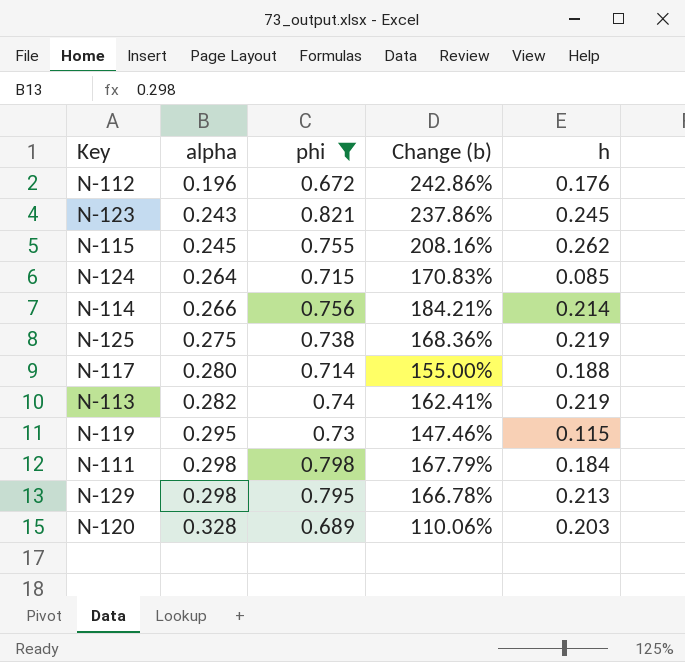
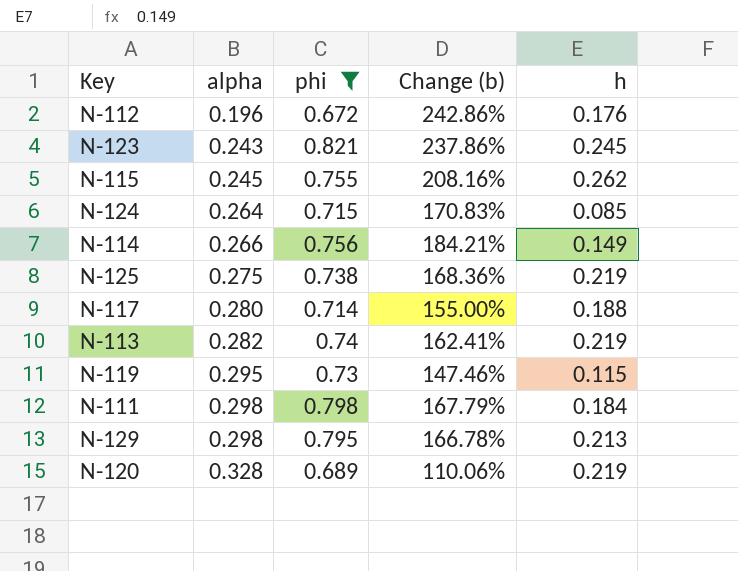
N-114 | h: 0.214 -> 0.149
N-120 | h: 0.203 -> 0.219

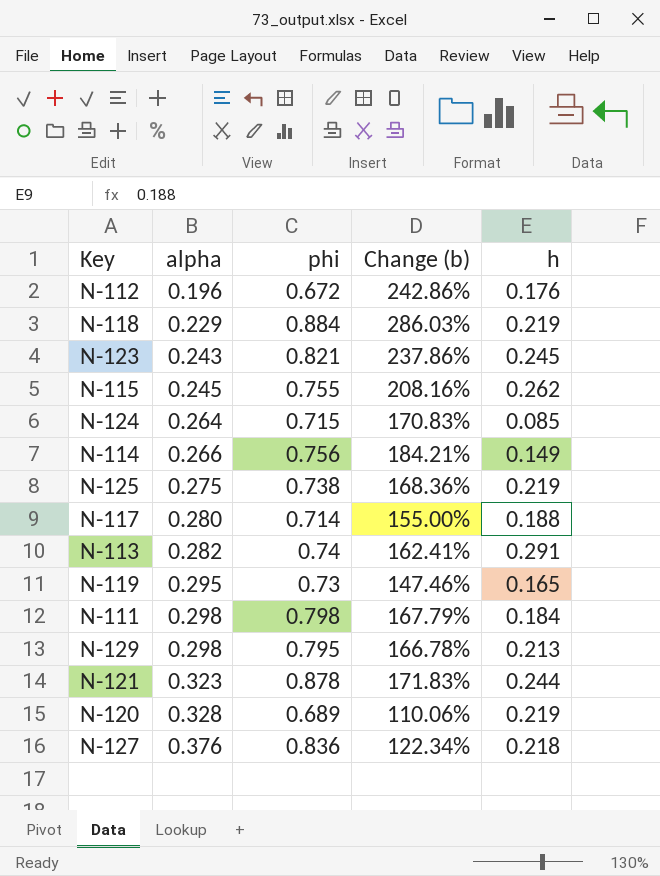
filter: phi <= 0.821 -> none
N-113 | h: 0.219 -> 0.291
N-119 | h: 0.115 -> 0.165

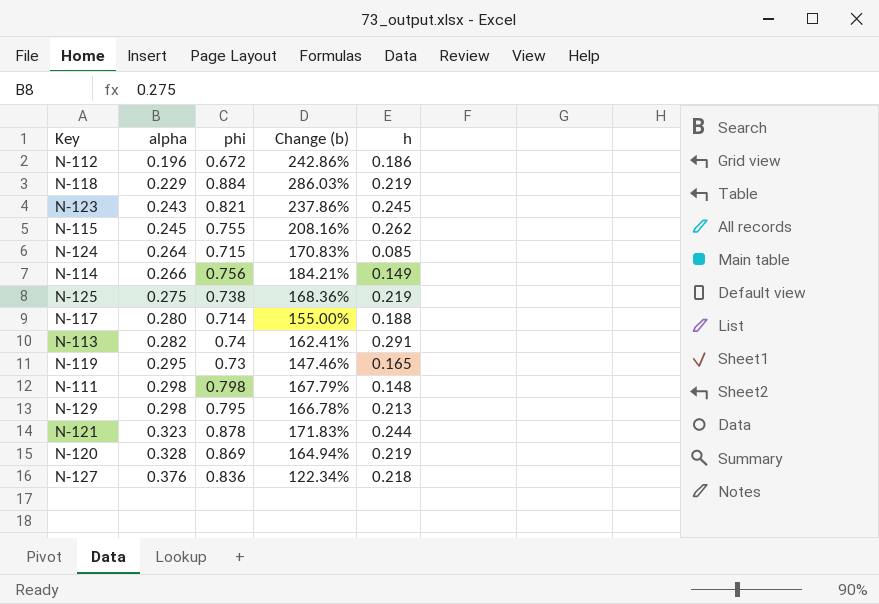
N-112 | h: 0.176 -> 0.186
N-111 | h: 0.184 -> 0.148
N-120 | phi: 0.689 -> 0.869
N-120 | Change (b): 110.06% -> 164.94%

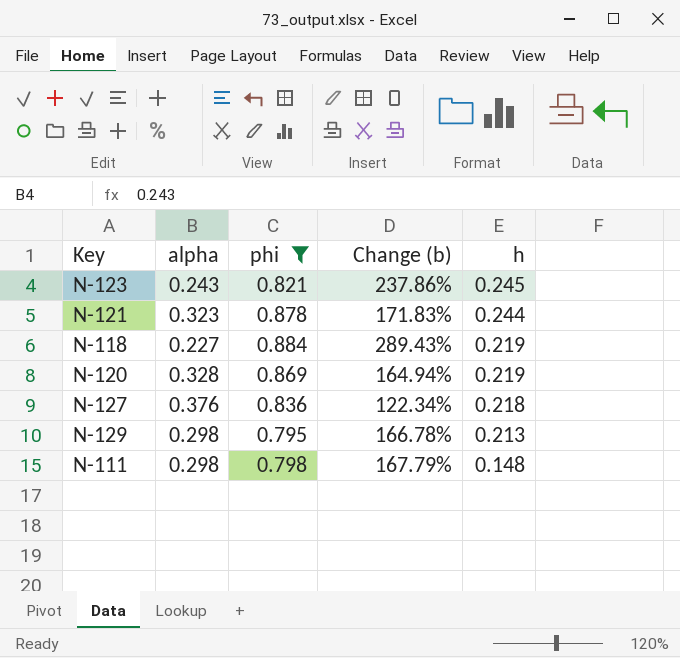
filter: none -> phi >= 0.795
row order: alpha ascending -> h descending
N-118 | alpha: 0.229 -> 0.227
N-118 | Change (b): 286.03% -> 289.43%

